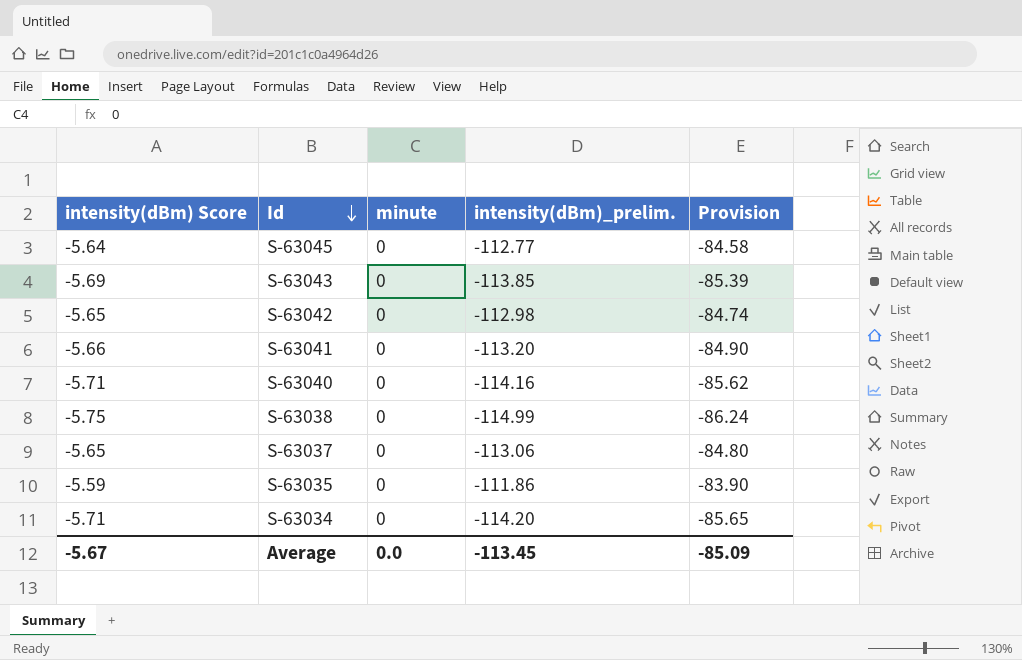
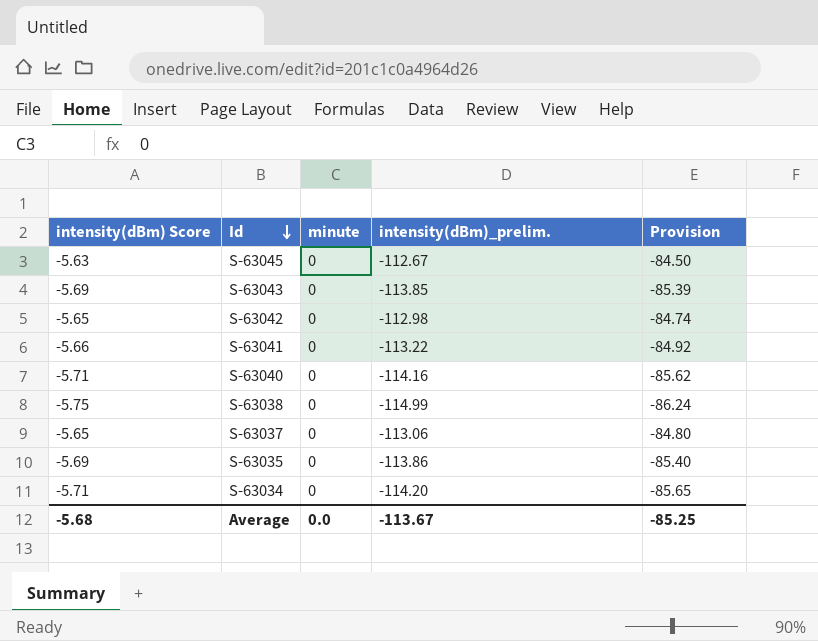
S-63045 | intensity(dBm) Score: -5.64 -> -5.63
S-63045 | intensity(dBm)_prelim.: -112.77 -> -112.67
S-63045 | Provision: -84.58 -> -84.50
S-63041 | intensity(dBm)_prelim.: -113.20 -> -113.22
S-63041 | Provision: -84.90 -> -84.92
S-63035 | intensity(dBm) Score: -5.59 -> -5.69
S-63035 | intensity(dBm)_prelim.: -111.86 -> -113.86
S-63035 | Provision: -83.90 -> -85.40
Average | intensity(dBm) Score: -5.67 -> -5.68
Average | intensity(dBm)_prelim.: -113.45 -> -113.67
Average | Provision: -85.09 -> -85.25

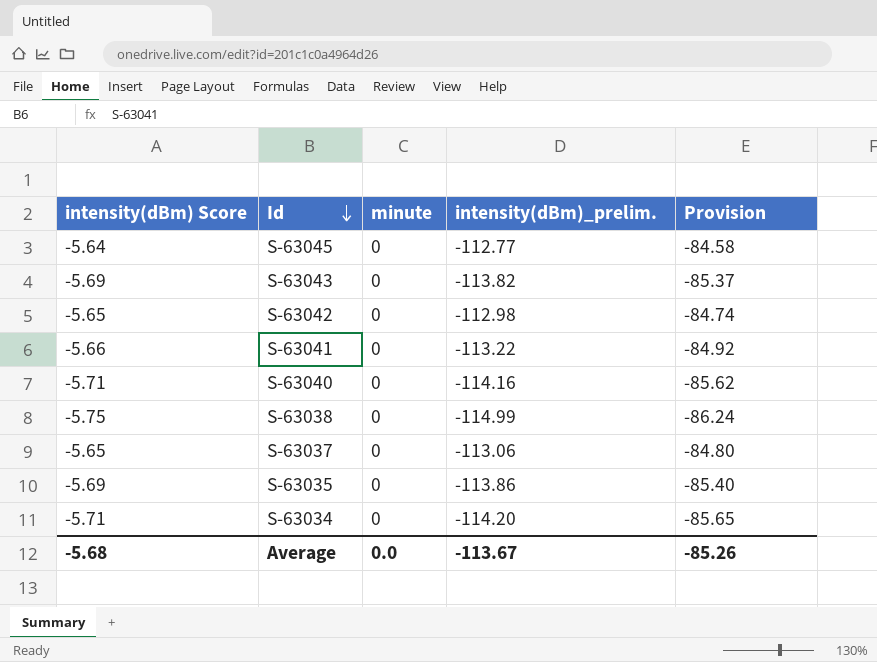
S-63045 | intensity(dBm) Score: -5.63 -> -5.64
S-63045 | intensity(dBm)_prelim.: -112.67 -> -112.77
S-63045 | Provision: -84.50 -> -84.58
S-63043 | intensity(dBm)_prelim.: -113.85 -> -113.82
S-63043 | Provision: -85.39 -> -85.37
Average | Provision: -85.25 -> -85.26

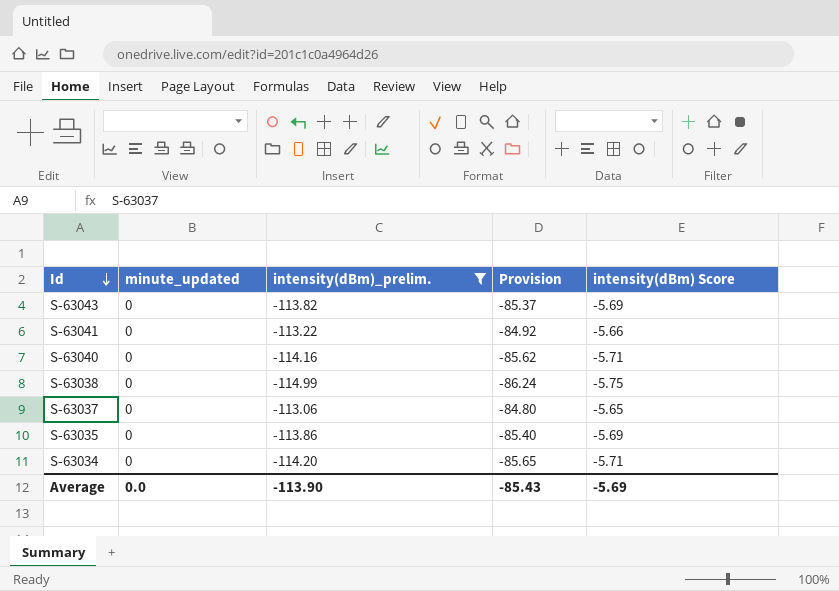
filter: none -> intensity(dBm)_prelim. <= -113.06
column name: minute -> minute_updated
column intensity(dBm) Score | position: 1 -> 5
Average | intensity(dBm)_prelim.: -113.67 -> -113.90
Average | Provision: -85.26 -> -85.43
Average | intensity(dBm) Score: -5.68 -> -5.69

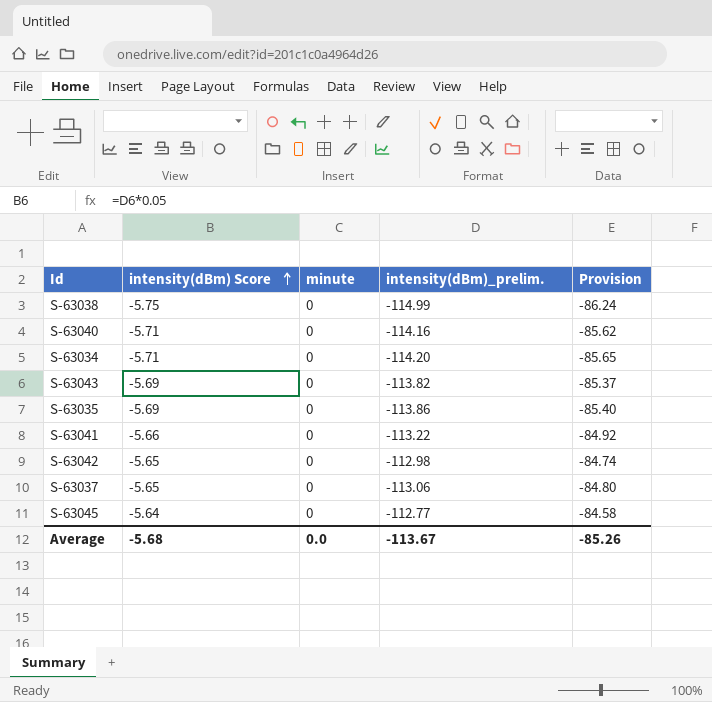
filter: intensity(dBm)_prelim. <= -113.06 -> none
row order: Id descending -> intensity(dBm) Score ascending
column intensity(dBm) Score | position: 5 -> 2
column name: minute_updated -> minute
Average | intensity(dBm) Score: -5.69 -> -5.68
Average | intensity(dBm)_prelim.: -113.90 -> -113.67
Average | Provision: -85.43 -> -85.26

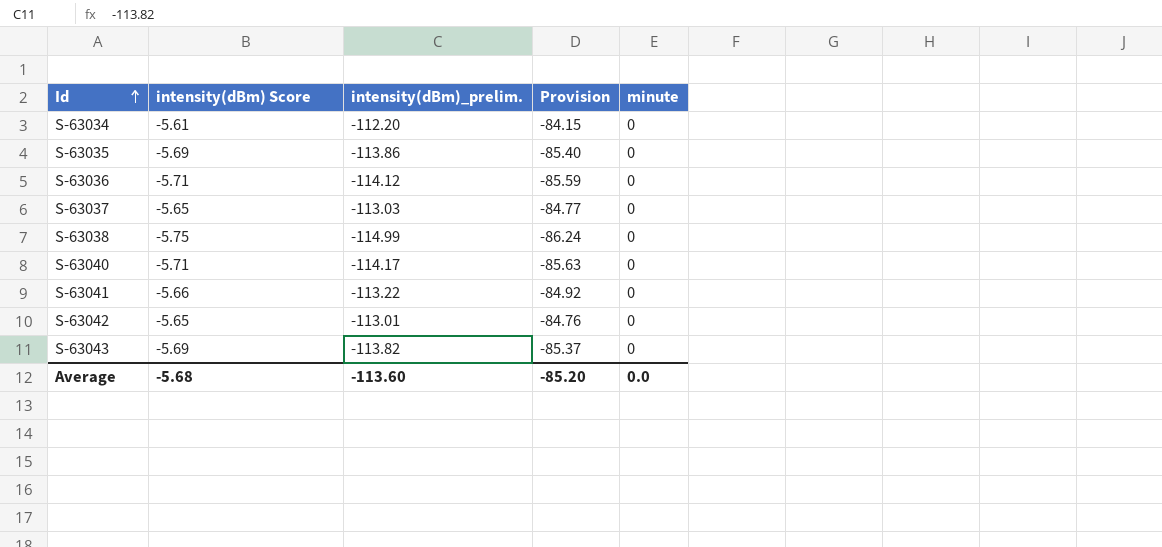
row order: intensity(dBm) Score ascending -> Id ascending
column minute | position: 3 -> 5
row S-63045: -5.64 | 0 | -112.77 | -84.58 -> none
S-63034 | intensity(dBm) Score: -5.71 -> -5.61
S-63034 | intensity(dBm)_prelim.: -114.20 -> -112.20
S-63034 | Provision: -85.65 -> -84.15
row S-63036: none -> -5.71 | -114.12 | -85.59 | 0
S-63037 | intensity(dBm)_prelim.: -113.06 -> -113.03
S-63037 | Provision: -84.80 -> -84.77
S-63040 | intensity(dBm)_prelim.: -114.16 -> -114.17
S-63040 | Provision: -85.62 -> -85.63
S-63042 | intensity(dBm)_prelim.: -112.98 -> -113.01
S-63042 | Provision: -84.74 -> -84.76
Average | intensity(dBm)_prelim.: -113.67 -> -113.60
Average | Provision: -85.26 -> -85.20

